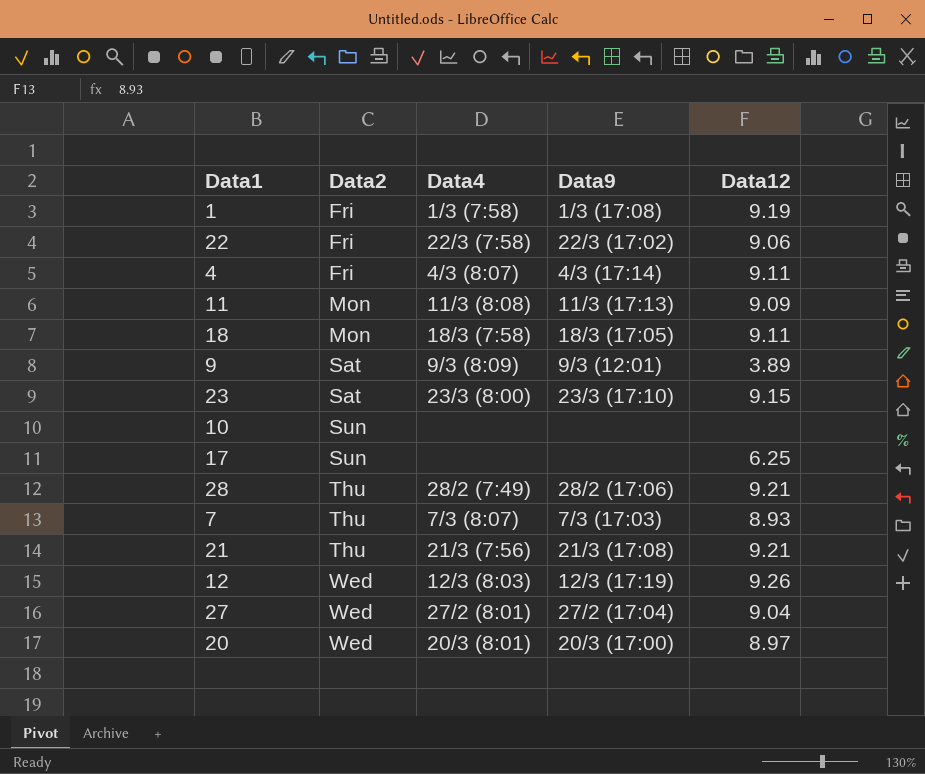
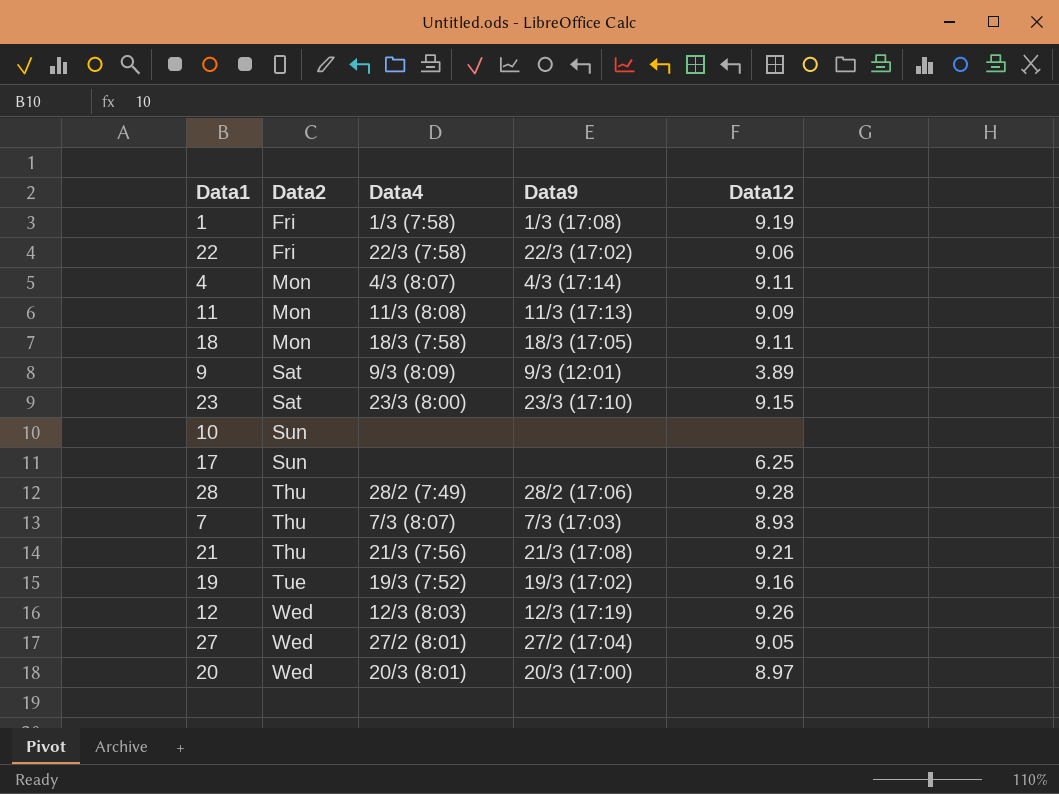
4 | Data2: Fri -> Mon
28 | Data12: 9.21 -> 9.28
row 19: none -> Tue | 19/3 (7:52) | 19/3 (17:02) | 9.16
27 | Data12: 9.04 -> 9.05

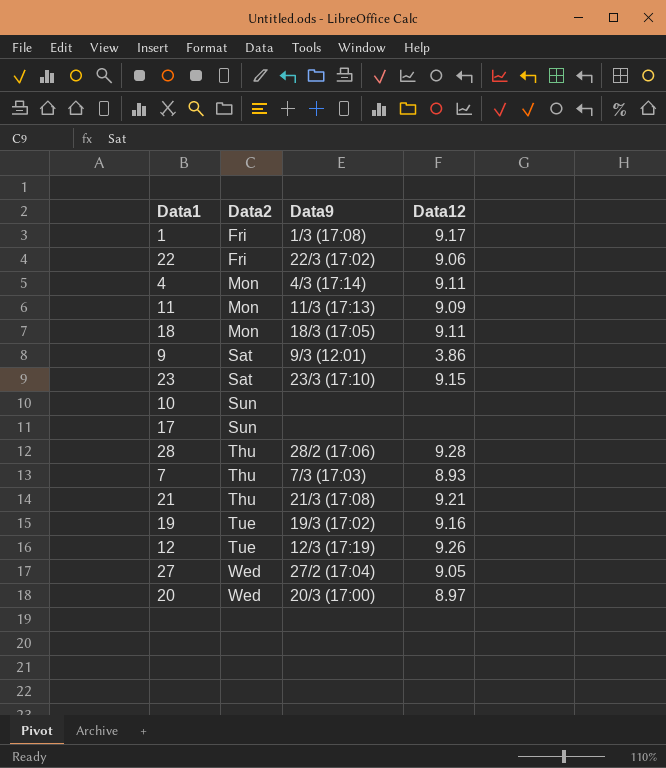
column Data4 | position: 3 -> none
1 | Data12: 9.19 -> 9.17
9 | Data12: 3.89 -> 3.86
17 | Data12: 6.25 -> none
12 | Data2: Wed -> Tue

